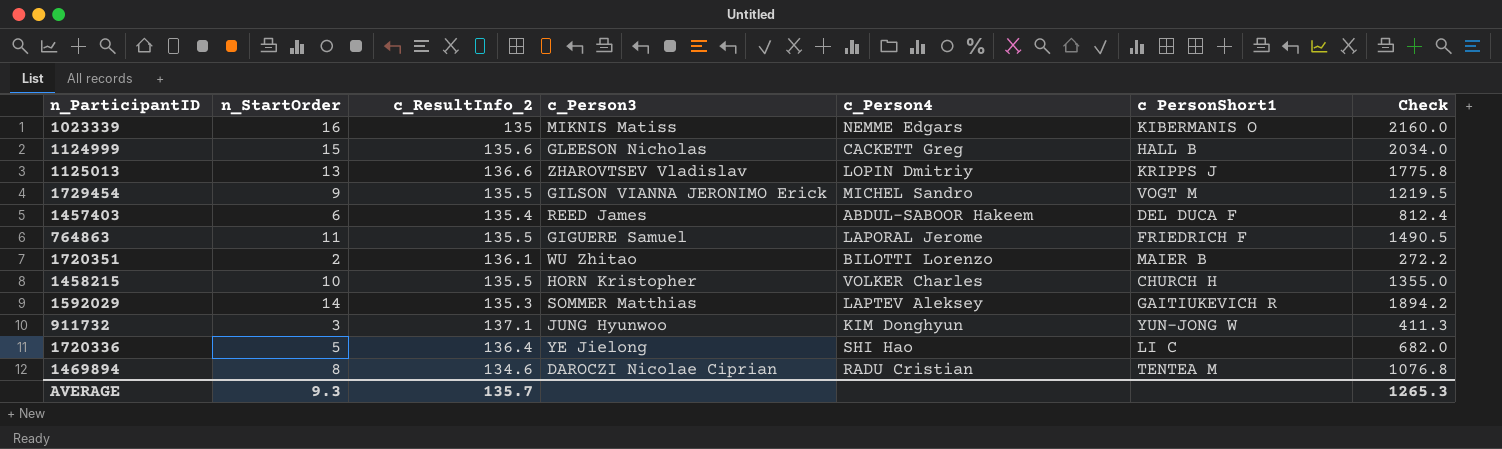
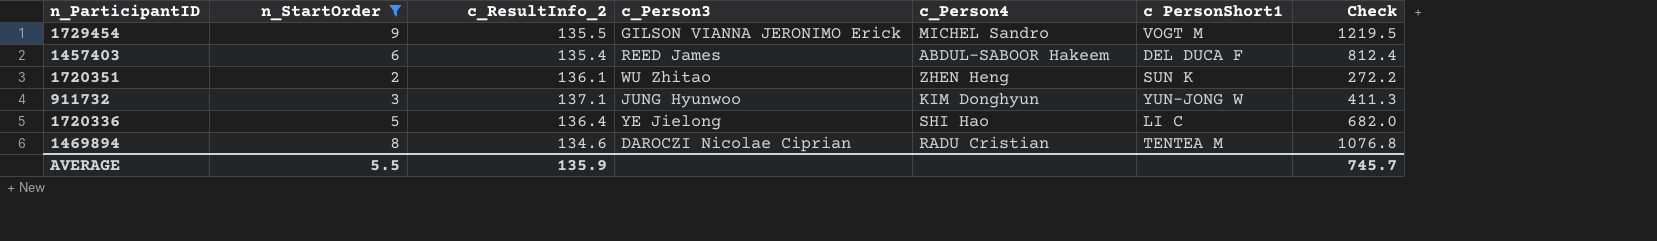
filter: none -> n_StartOrder <= 9
1720351 | c_Person4: BILOTTI Lorenzo -> ZHEN Heng
1720351 | c PersonShort1: MAIER B -> SUN K
AVERAGE | n_StartOrder: 9.3 -> 5.5
AVERAGE | c_ResultInfo_2: 135.7 -> 135.9
AVERAGE | Check: 1265.3 -> 745.7

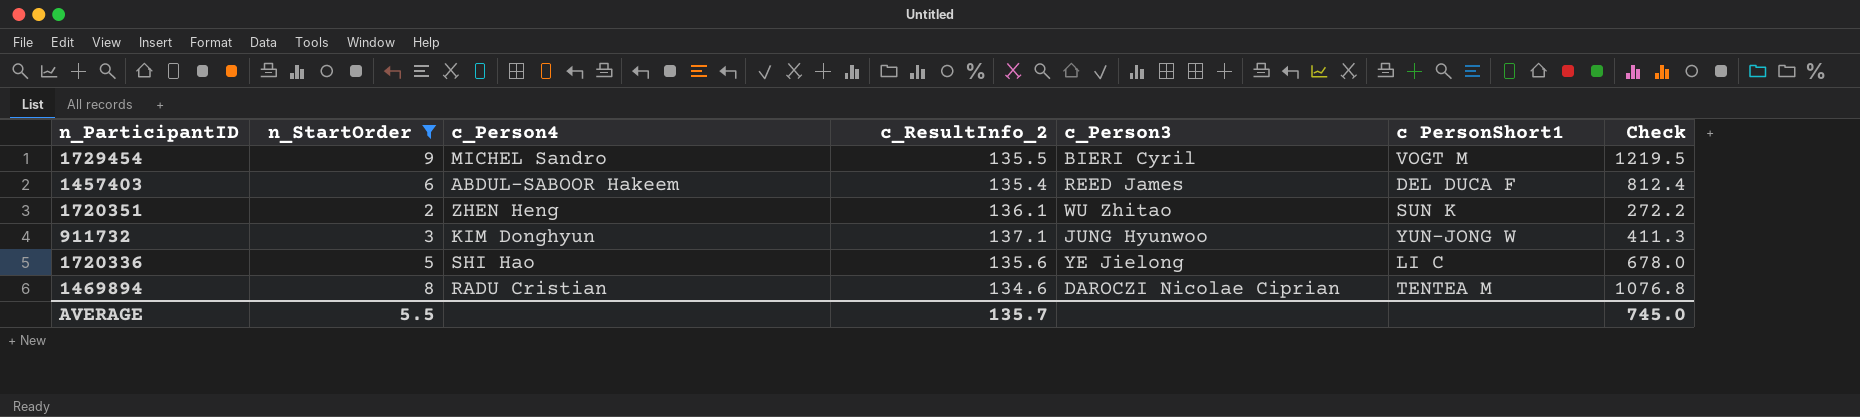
column c_Person4 | position: 5 -> 3
1729454 | c_Person3: GILSON VIANNA JERONIMO Erick -> BIERI Cyril
1720336 | c_ResultInfo_2: 136.4 -> 135.6
1720336 | Check: 682.0 -> 678.0
AVERAGE | c_ResultInfo_2: 135.9 -> 135.7
AVERAGE | Check: 745.7 -> 745.0

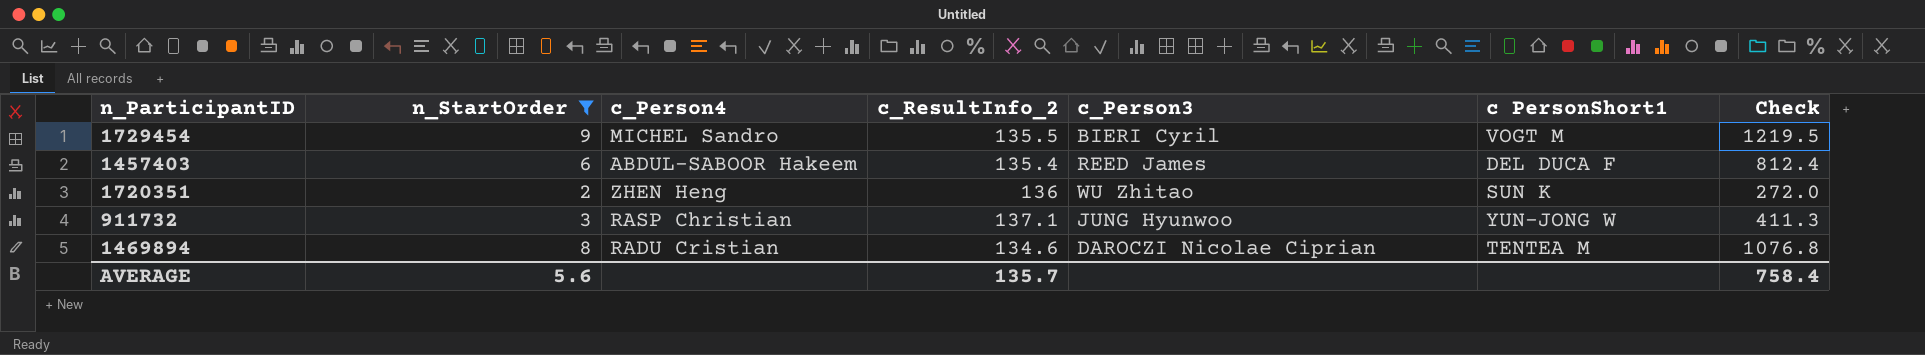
row 1720336: 5 | SHI Hao | 135.6 | YE Jielong | LI C | 678.0 -> none
1720351 | c_ResultInfo_2: 136.1 -> 136
1720351 | Check: 272.2 -> 272.0
911732 | c_Person4: KIM Donghyun -> RASP Christian
AVERAGE | n_StartOrder: 5.5 -> 5.6
AVERAGE | Check: 745.0 -> 758.4

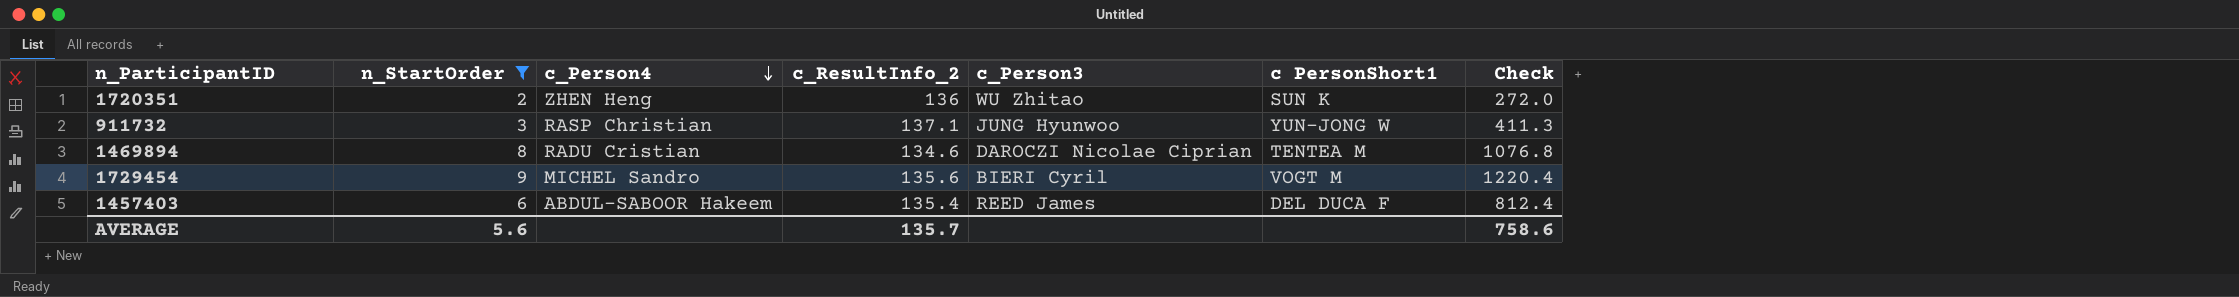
row order: none -> c_Person4 descending
1729454 | c_ResultInfo_2: 135.5 -> 135.6
1729454 | Check: 1219.5 -> 1220.4
AVERAGE | Check: 758.4 -> 758.6

